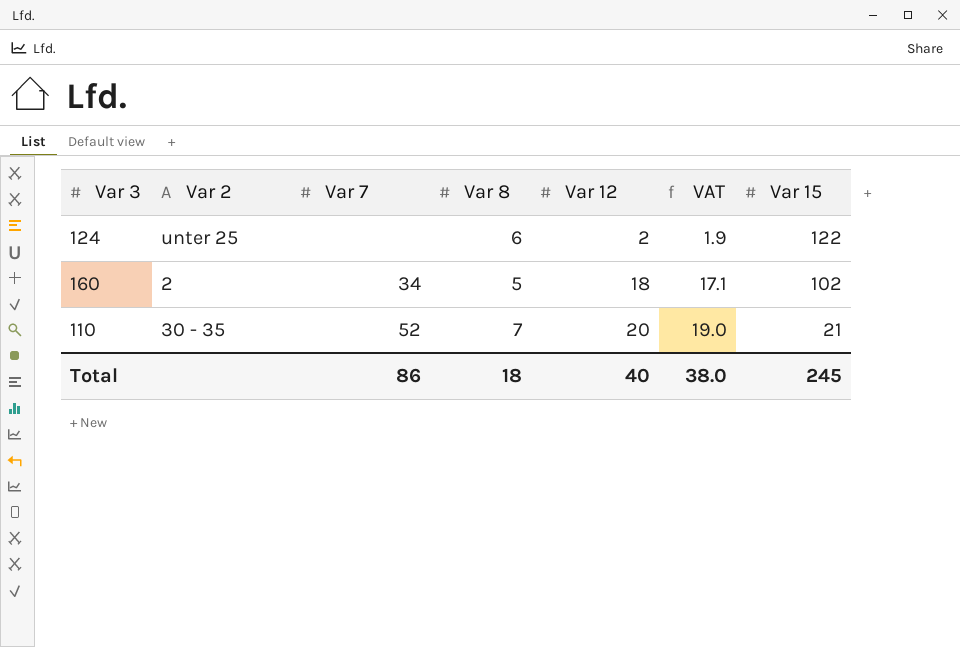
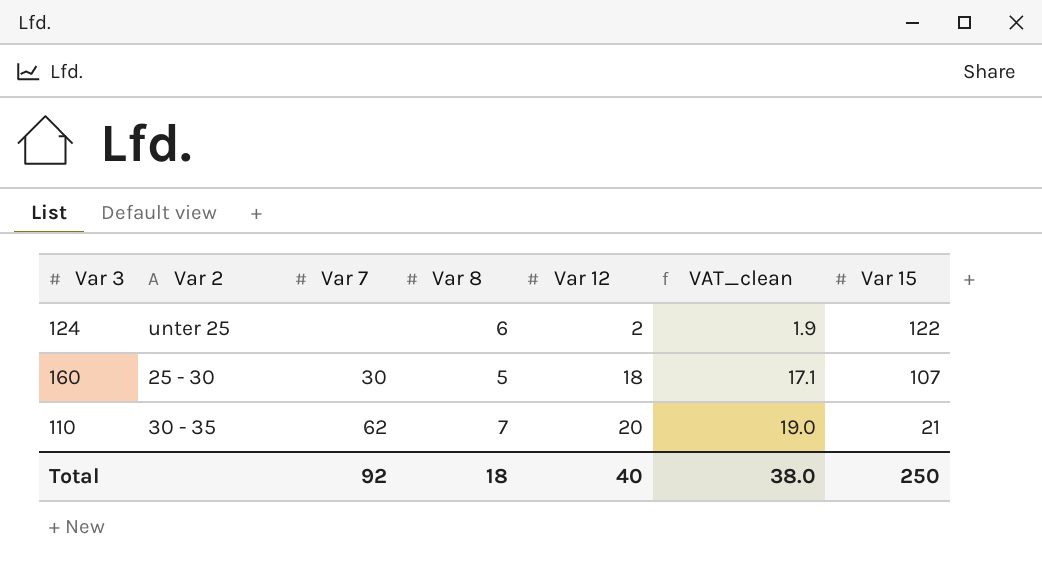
column name: VAT -> VAT_clean
160 | Var 2: 2 -> 25 - 30
160 | Var 7: 34 -> 30
160 | Var 15: 102 -> 107
110 | Var 7: 52 -> 62
Total | Var 7: 86 -> 92
Total | Var 15: 245 -> 250

